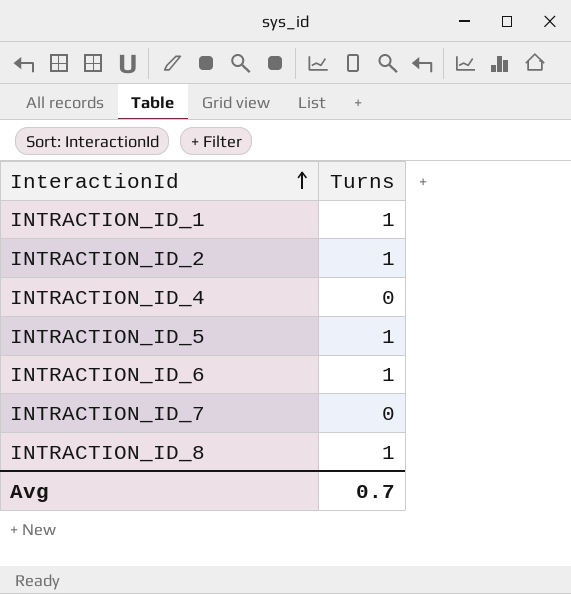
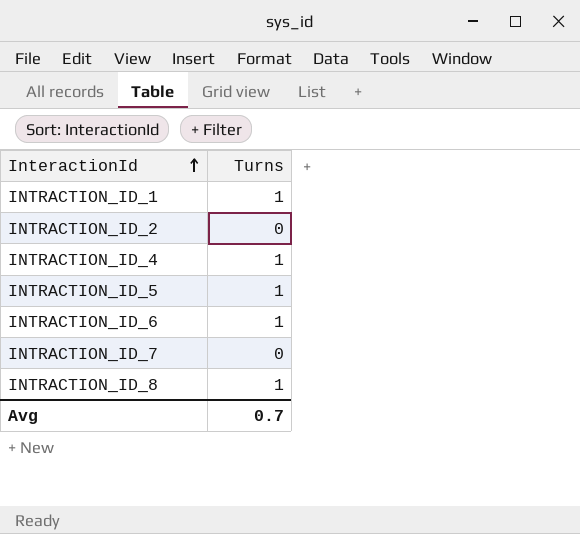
INTRACTION_ID_2 | Turns: 1 -> 0
INTRACTION_ID_4 | Turns: 0 -> 1

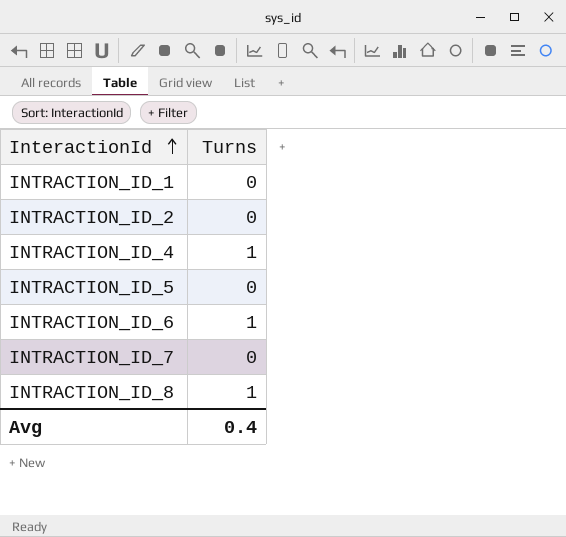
INTRACTION_ID_1 | Turns: 1 -> 0
INTRACTION_ID_5 | Turns: 1 -> 0
Avg | Turns: 0.7 -> 0.4

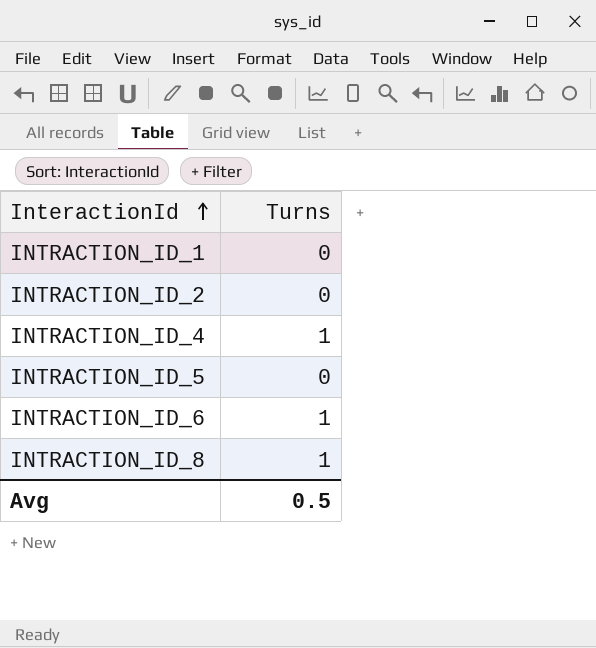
row INTRACTION_ID_7: 0 -> none
Avg | Turns: 0.4 -> 0.5

